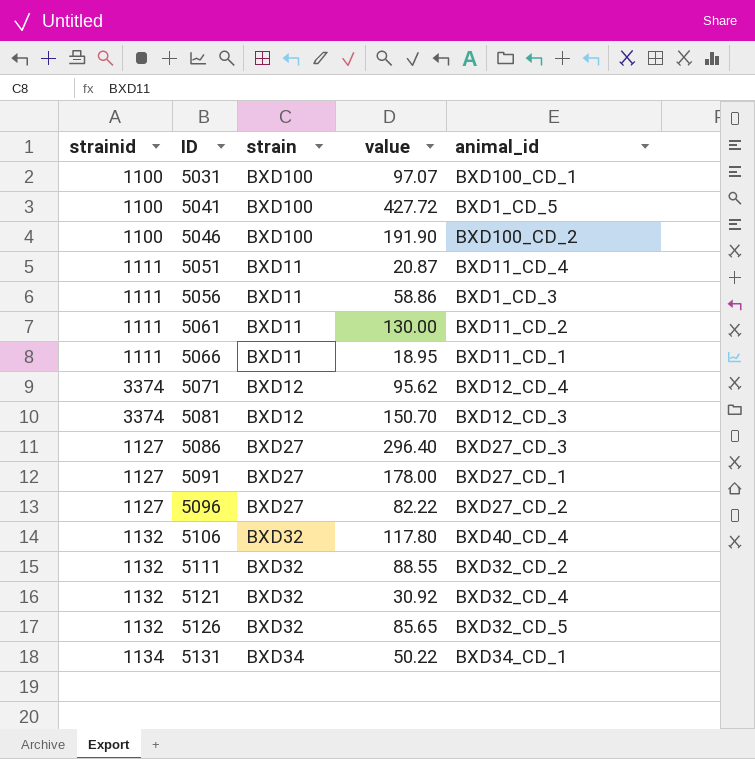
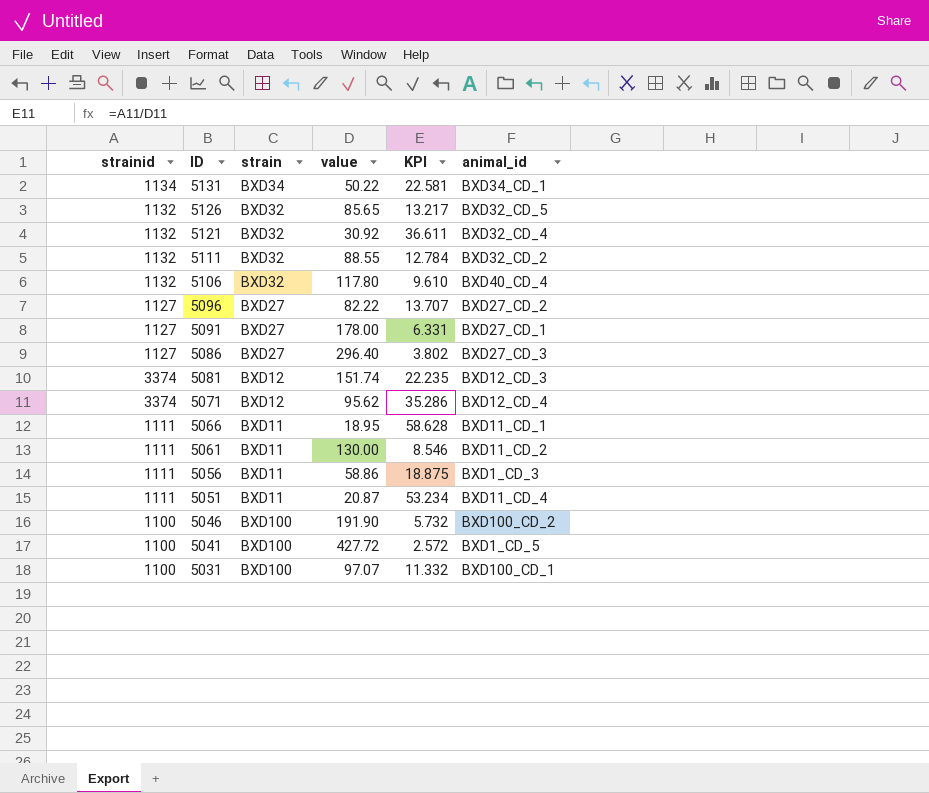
row order: ID ascending -> ID descending
column KPI | formula: none -> [strainid] / [value]
5081 | value: 150.70 -> 151.74

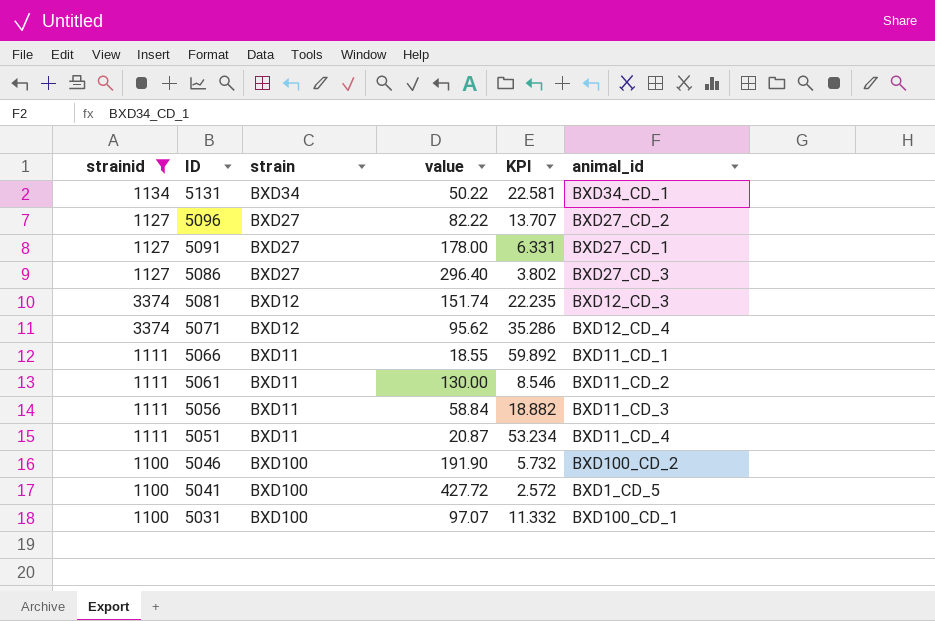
filter: none -> strainid != 1132
5066 | value: 18.95 -> 18.55
5066 | KPI: 58.628 -> 59.892
5056 | value: 58.86 -> 58.84
5056 | KPI: 18.875 -> 18.882
5056 | animal_id: BXD1_CD_3 -> BXD11_CD_3

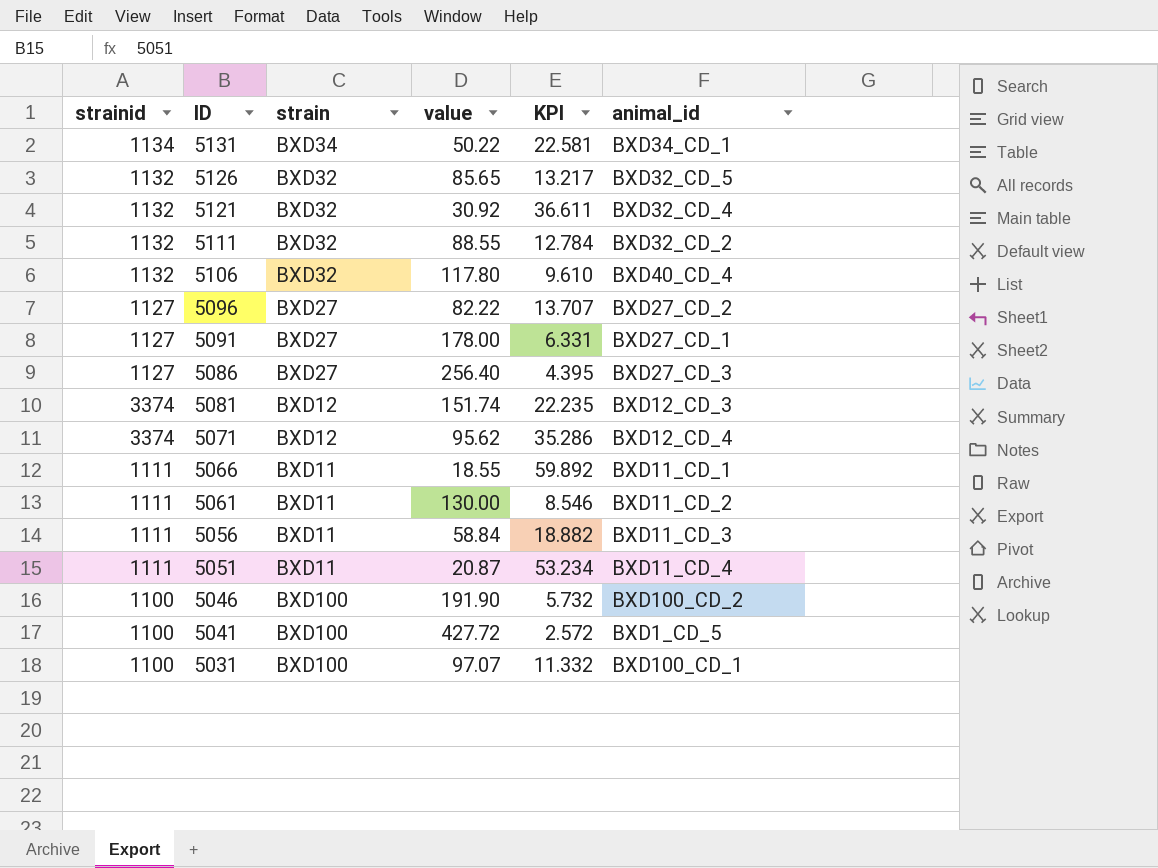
filter: strainid != 1132 -> none
5086 | value: 296.40 -> 256.40
5086 | KPI: 3.802 -> 4.395

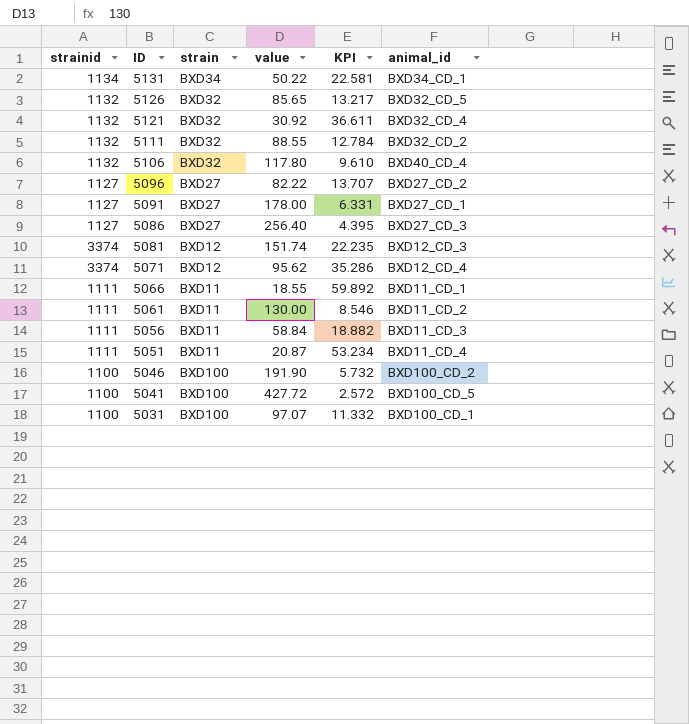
5041 | animal_id: BXD1_CD_5 -> BXD100_CD_5

